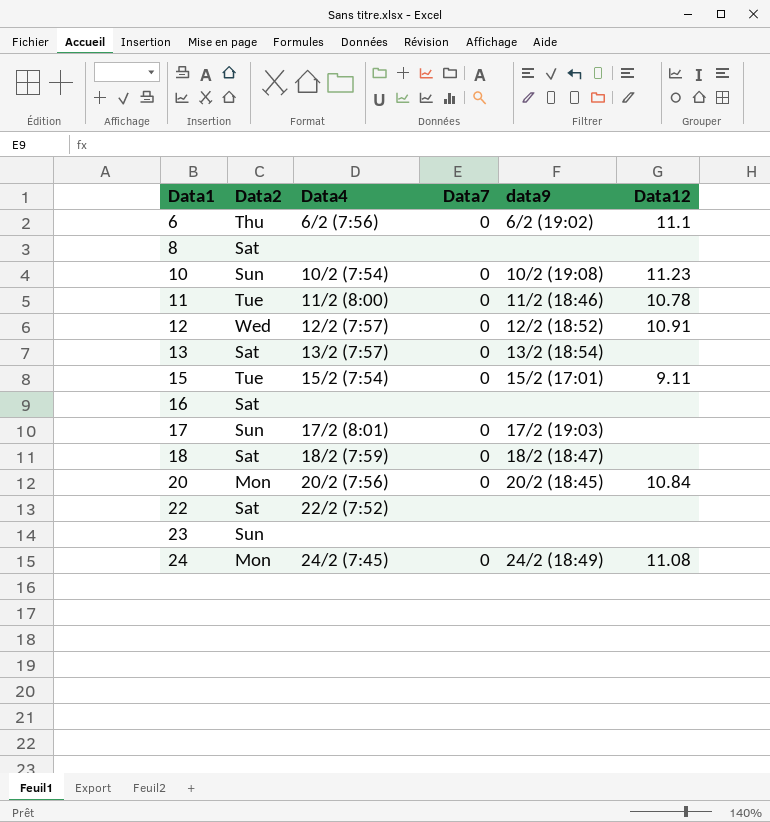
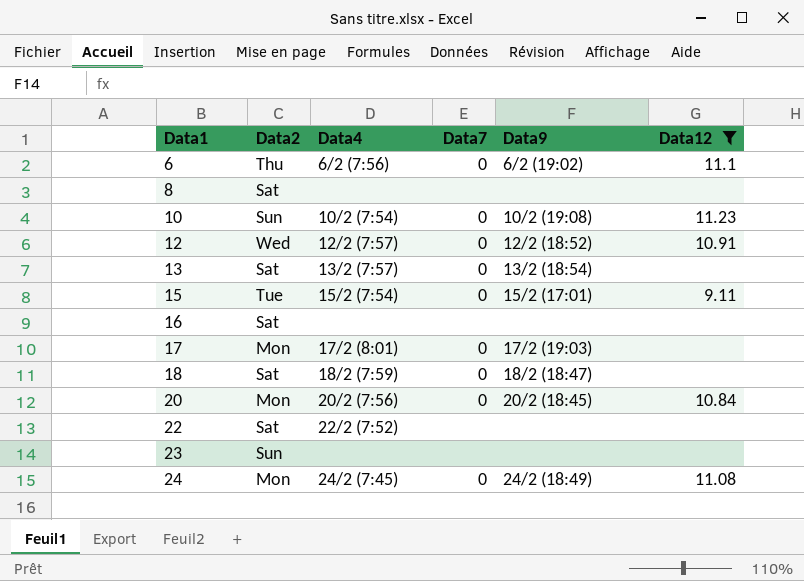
filter: none -> Data12 != 10.78
column name: data9 -> Data9
17 | Data2: Sun -> Mon

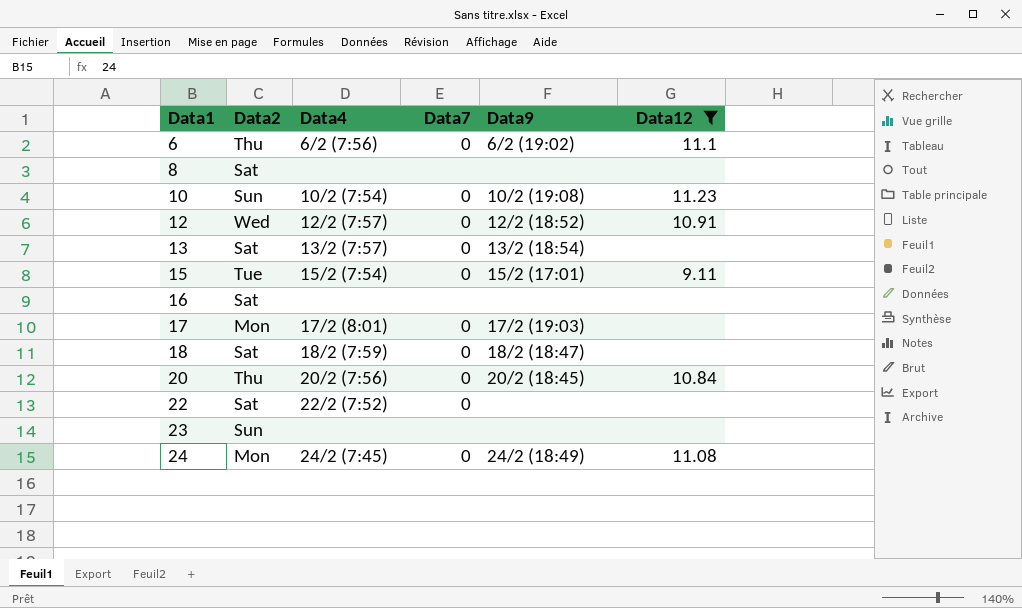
20 | Data2: Mon -> Thu
22 | Data7: none -> 0

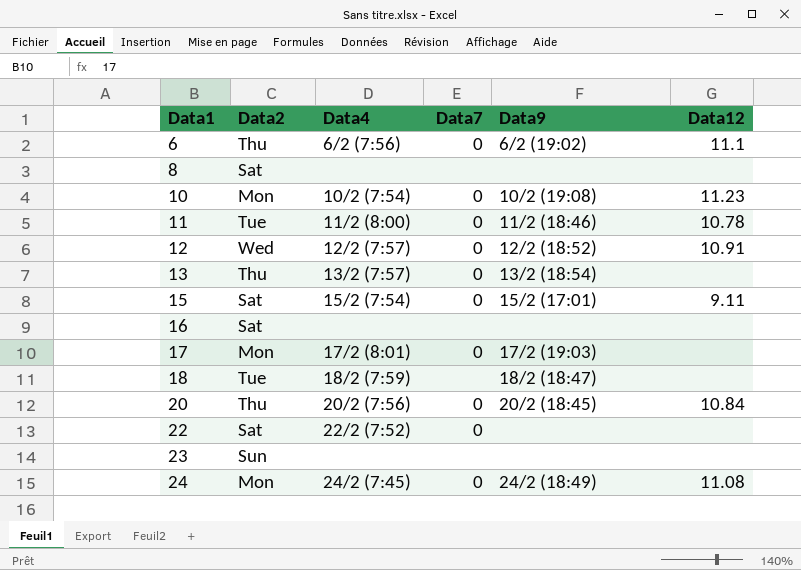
filter: Data12 != 10.78 -> none
10 | Data2: Sun -> Mon
13 | Data2: Sat -> Thu
15 | Data2: Tue -> Sat
18 | Data2: Sat -> Tue
18 | Data7: 0 -> none

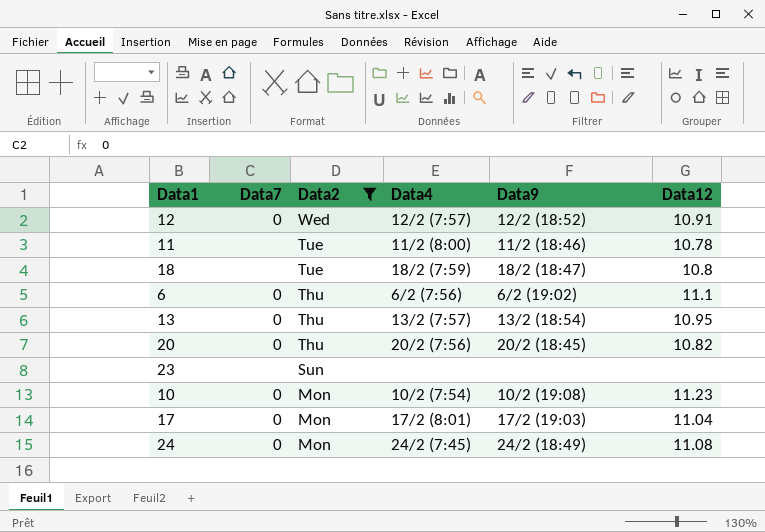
filter: none -> Data2 != Sat
row order: Data1 ascending -> Data2 descending
column Data7 | position: 4 -> 2
11 | Data7: 0 -> none
18 | Data12: none -> 10.8
13 | Data12: none -> 10.95
20 | Data12: 10.84 -> 10.82
17 | Data12: none -> 11.04

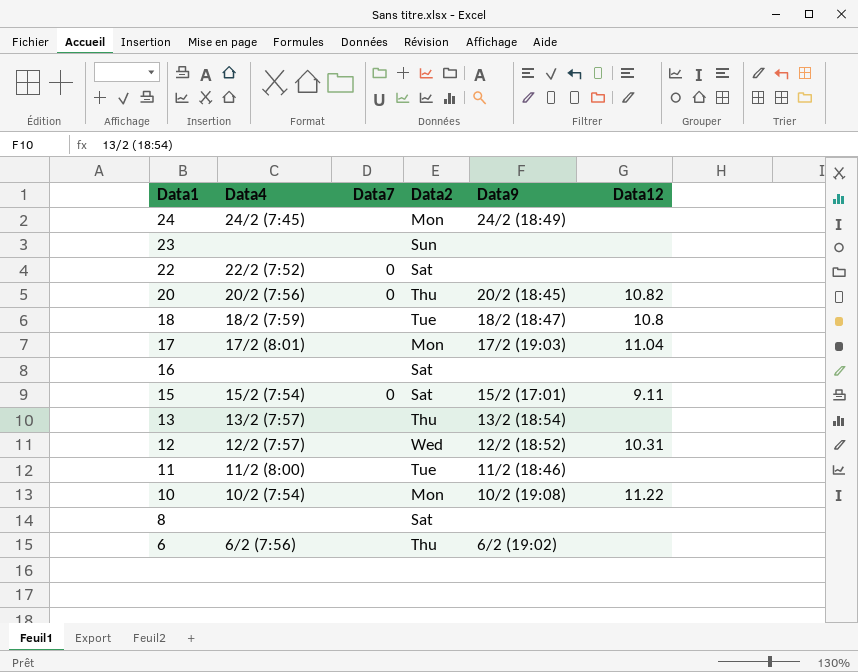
filter: Data2 != Sat -> none
row order: Data2 descending -> Data1 descending
column Data4 | position: 4 -> 2
24 | Data7: 0 -> none
24 | Data12: 11.08 -> none
17 | Data7: 0 -> none
13 | Data7: 0 -> none
13 | Data12: 10.95 -> none
12 | Data7: 0 -> none
12 | Data12: 10.91 -> 10.31
11 | Data12: 10.78 -> none
10 | Data7: 0 -> none
10 | Data12: 11.23 -> 11.22
6 | Data7: 0 -> none
6 | Data12: 11.1 -> none

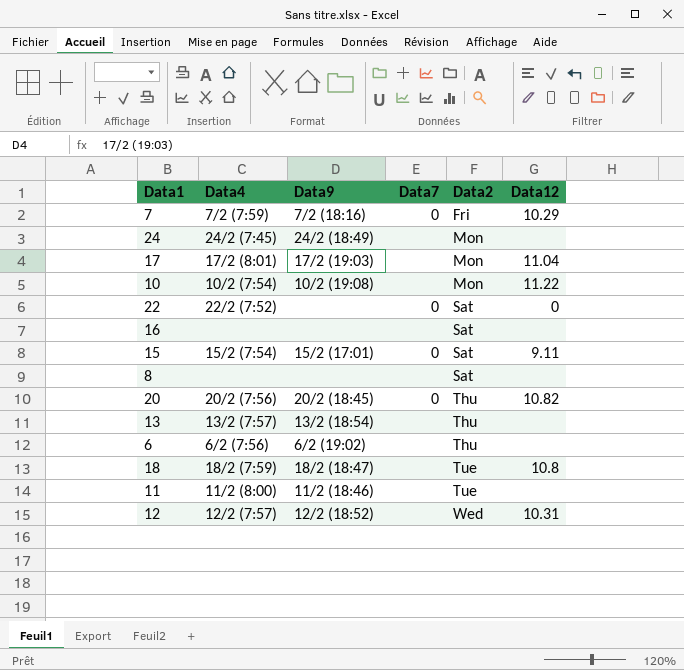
row order: Data1 descending -> Data2 ascending
column Data9 | position: 5 -> 3
row 23: none | none | Sun | none | none -> none
row 7: none -> 7/2 (7:59) | 7/2 (18:16) | 0 | Fri | 10.29
22 | Data12: none -> 0

